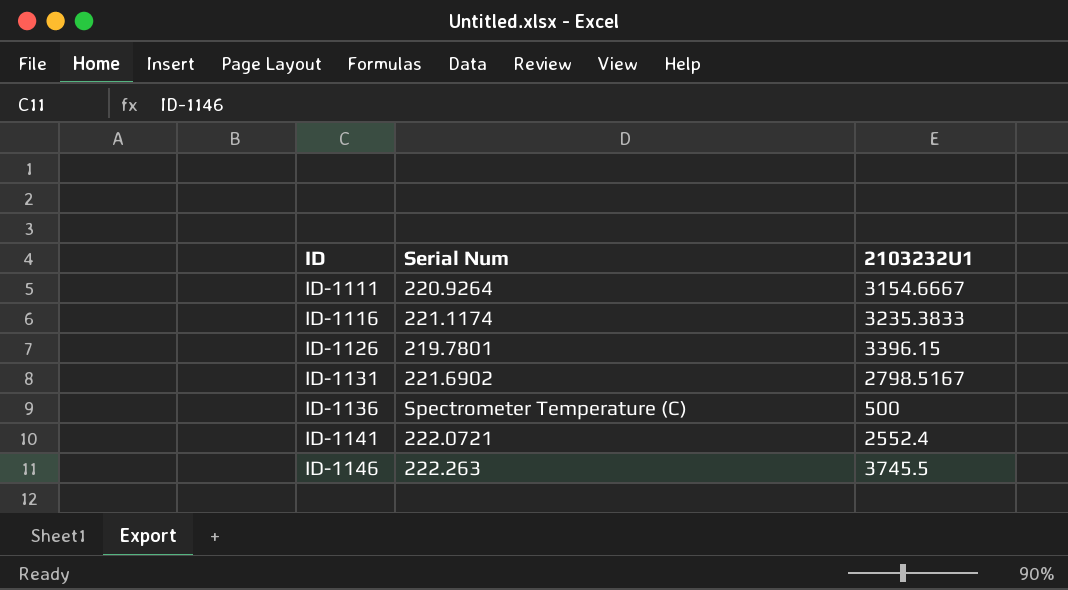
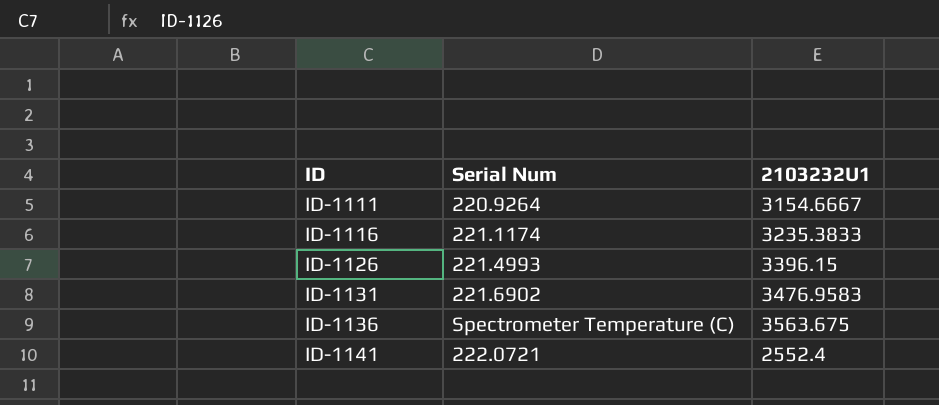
row ID-1146: 222.263 | 3745.5 -> none
ID-1126 | Serial Num: 219.7801 -> 221.4993
ID-1131 | 2103232U1: 2798.5167 -> 3476.9583
ID-1136 | 2103232U1: 500 -> 3563.675

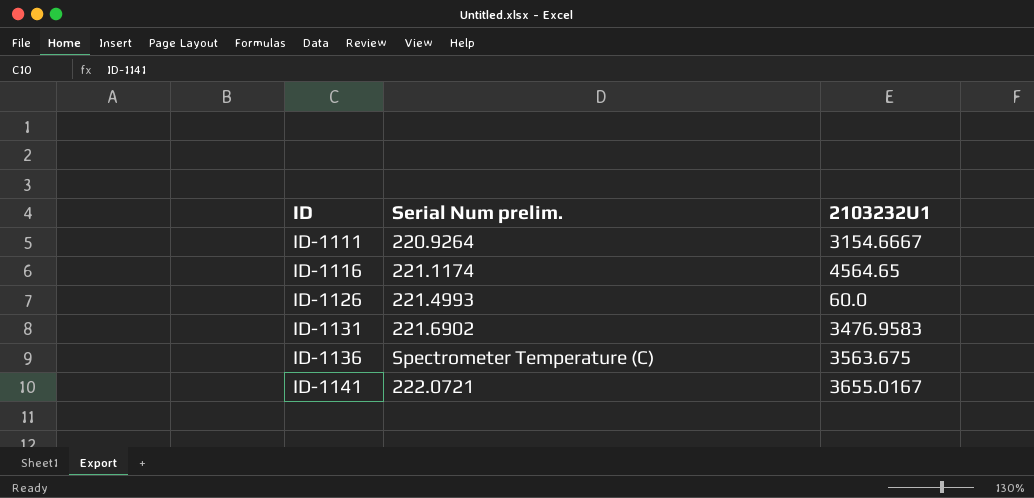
column name: Serial Num -> Serial Num prelim.
ID-1116 | 2103232U1: 3235.3833 -> 4564.65
ID-1126 | 2103232U1: 3396.15 -> 60.0
ID-1141 | 2103232U1: 2552.4 -> 3655.0167

